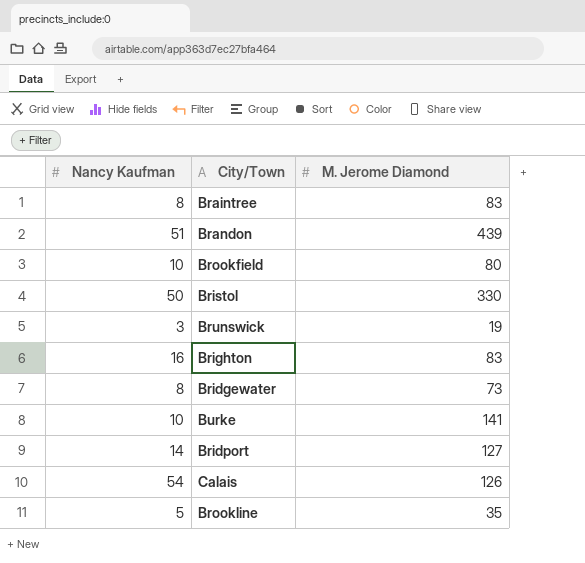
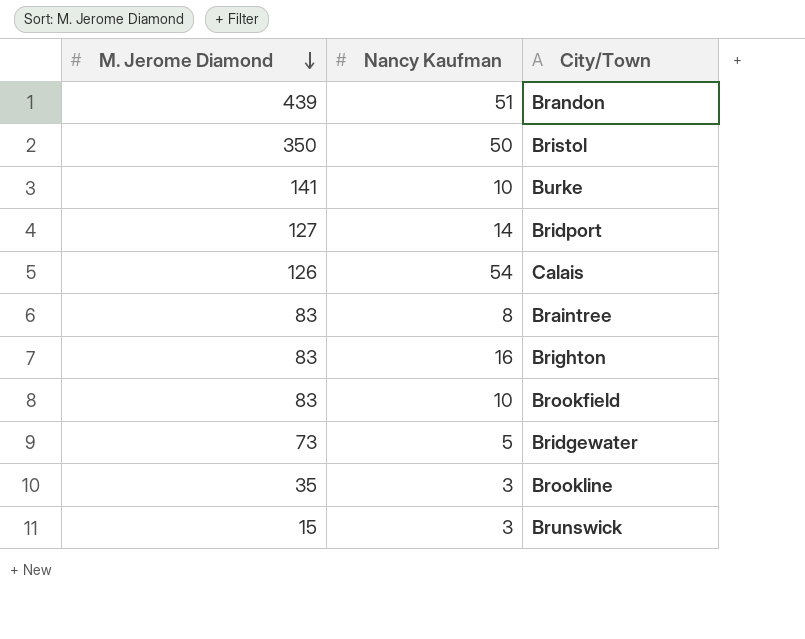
row order: none -> M. Jerome Diamond descending
column M. Jerome Diamond | position: 3 -> 1
Bristol | M. Jerome Diamond: 330 -> 350
Brookfield | M. Jerome Diamond: 80 -> 83
Bridgewater | Nancy Kaufman: 8 -> 5
Brookline | Nancy Kaufman: 5 -> 3
Brunswick | M. Jerome Diamond: 19 -> 15

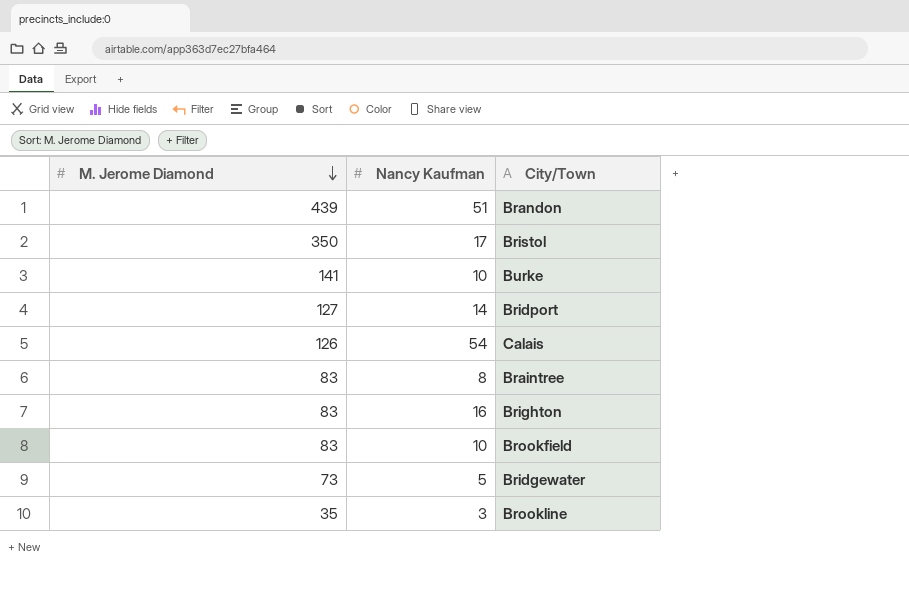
row Brunswick: 15 | 3 -> none
Bristol | Nancy Kaufman: 50 -> 17

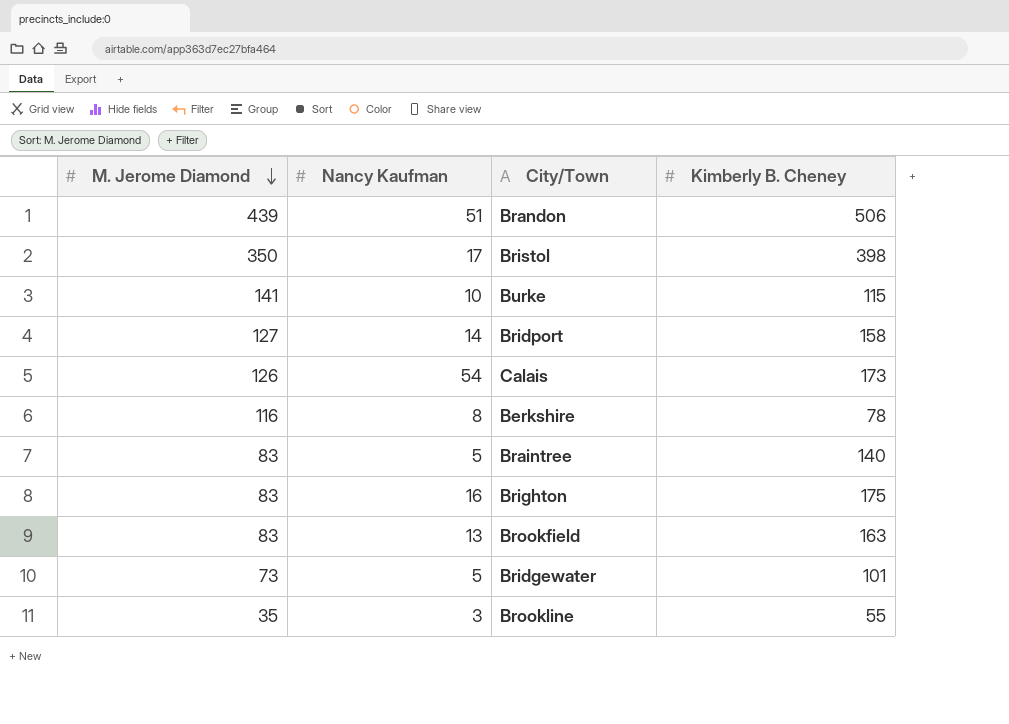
column Kimberly B. Cheney | position: none -> 4
row Berkshire: none -> 116 | 8 | 78
Braintree | Nancy Kaufman: 8 -> 5
Brookfield | Nancy Kaufman: 10 -> 13

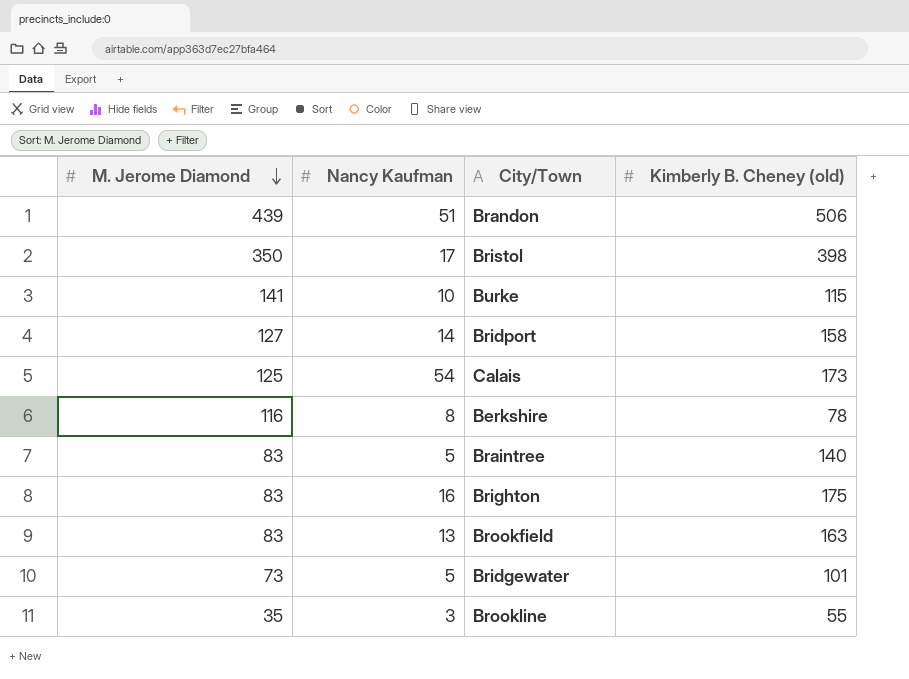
column name: Kimberly B. Cheney -> Kimberly B. Cheney (old)
Calais | M. Jerome Diamond: 126 -> 125

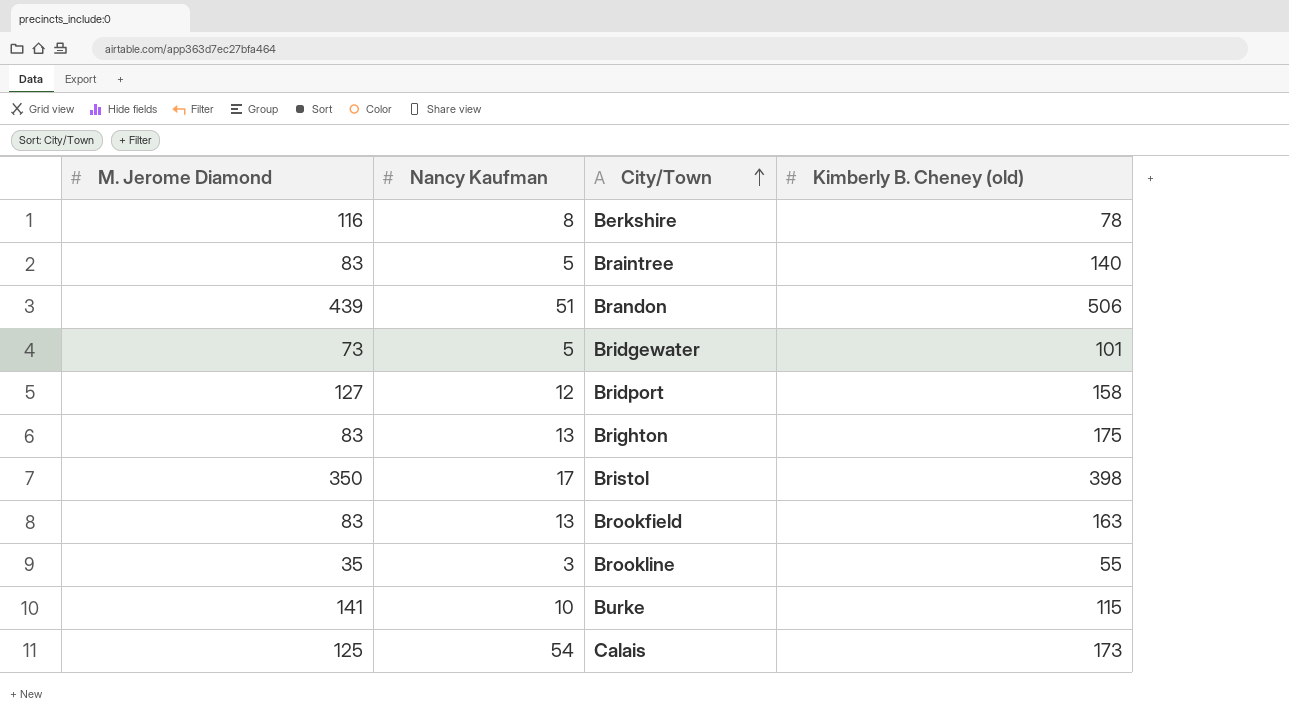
row order: M. Jerome Diamond descending -> City/Town ascending
Bridport | Nancy Kaufman: 14 -> 12
Brighton | Nancy Kaufman: 16 -> 13

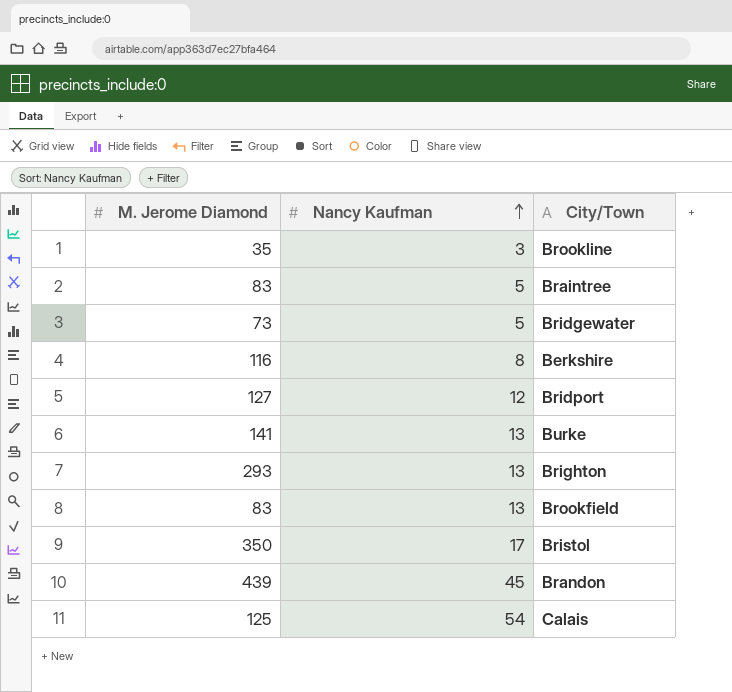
row order: City/Town ascending -> Nancy Kaufman ascending
column Kimberly B. Cheney (old) | position: 4 -> none
Burke | Nancy Kaufman: 10 -> 13
Brighton | M. Jerome Diamond: 83 -> 293
Brandon | Nancy Kaufman: 51 -> 45

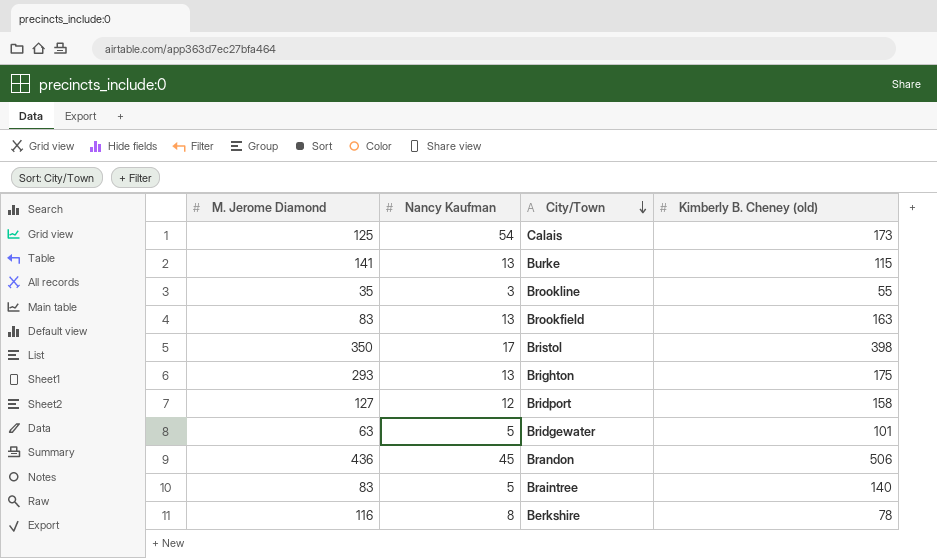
row order: Nancy Kaufman ascending -> City/Town descending
column Kimberly B. Cheney (old) | position: none -> 4
Bridgewater | M. Jerome Diamond: 73 -> 63
Brandon | M. Jerome Diamond: 439 -> 436

